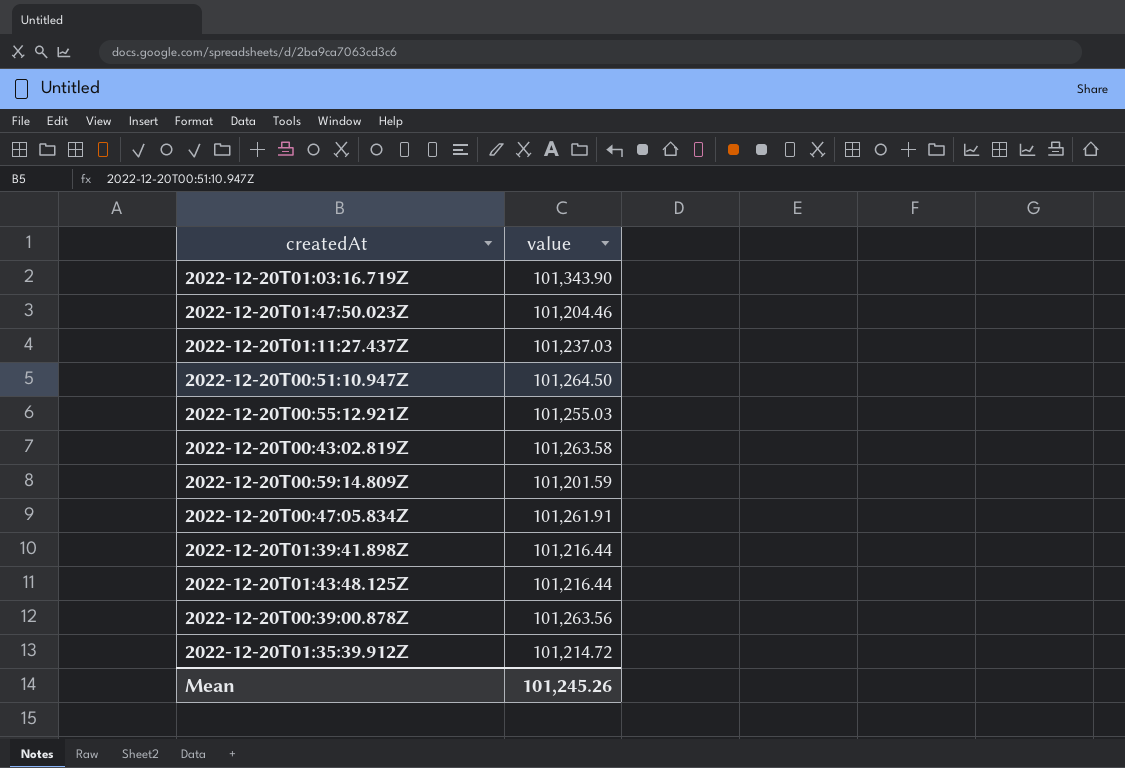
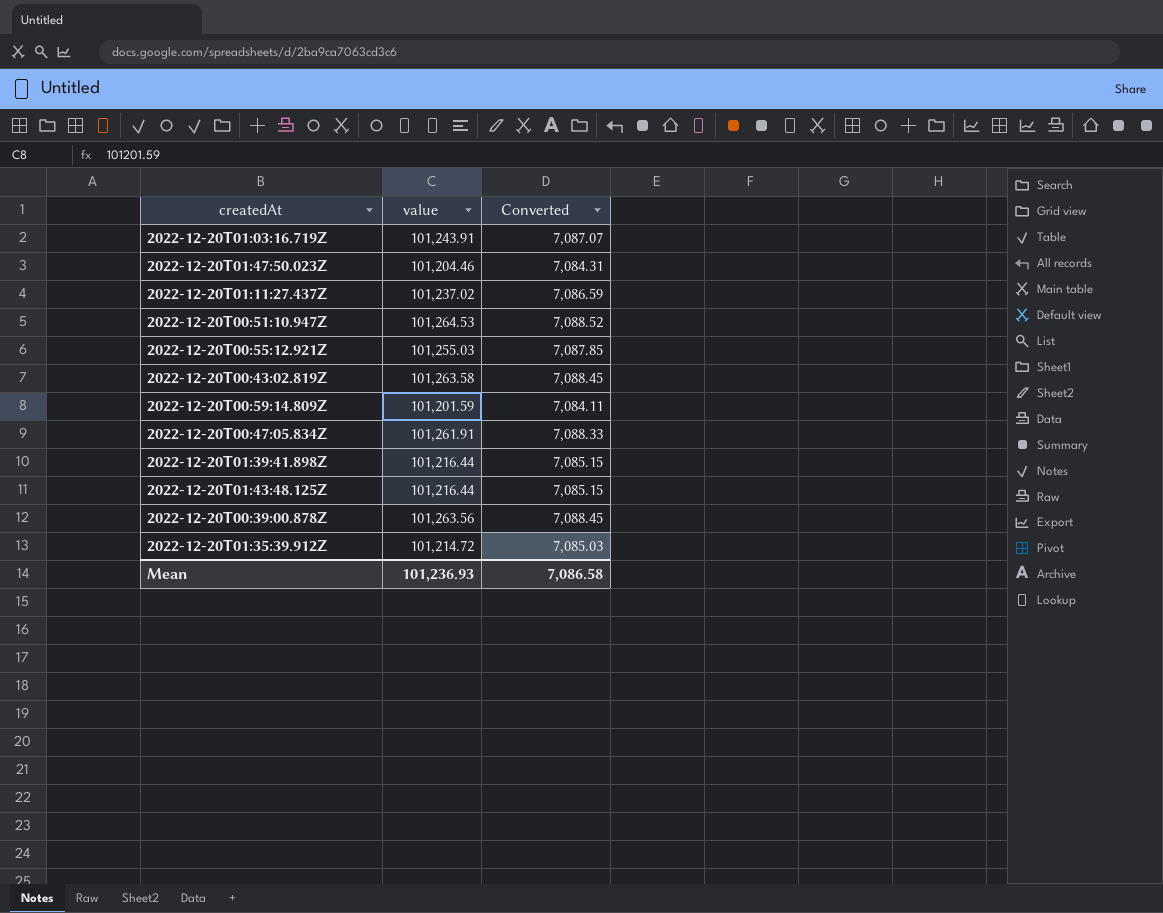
column Converted | formula: none -> [value] * 0.07
2022-12-20T01:03:16.719Z | value: 101,343.90 -> 101,243.91
2022-12-20T01:11:27.437Z | value: 101,237.03 -> 101,237.02
2022-12-20T00:51:10.947Z | value: 101,264.50 -> 101,264.53
Mean | value: 101,245.26 -> 101,236.93

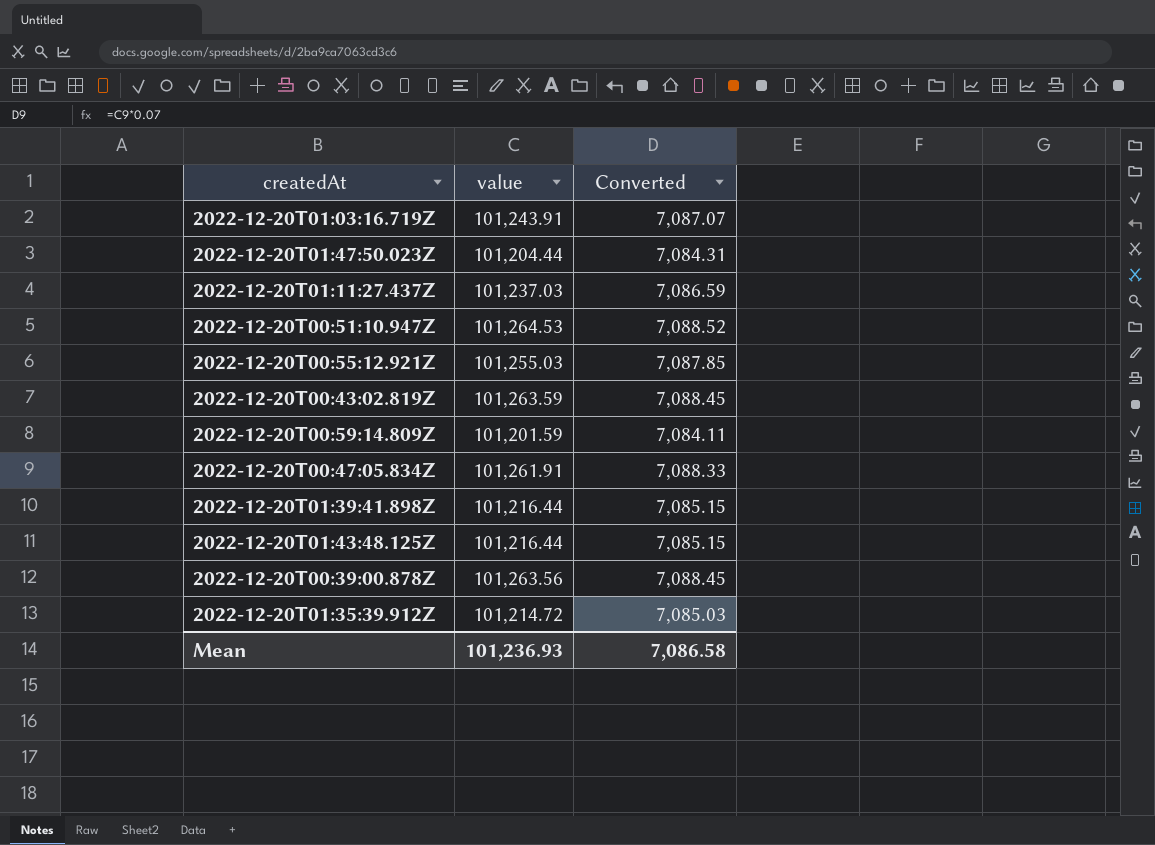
2022-12-20T01:47:50.023Z | value: 101,204.46 -> 101,204.44
2022-12-20T01:11:27.437Z | value: 101,237.02 -> 101,237.03
2022-12-20T00:43:02.819Z | value: 101,263.58 -> 101,263.59

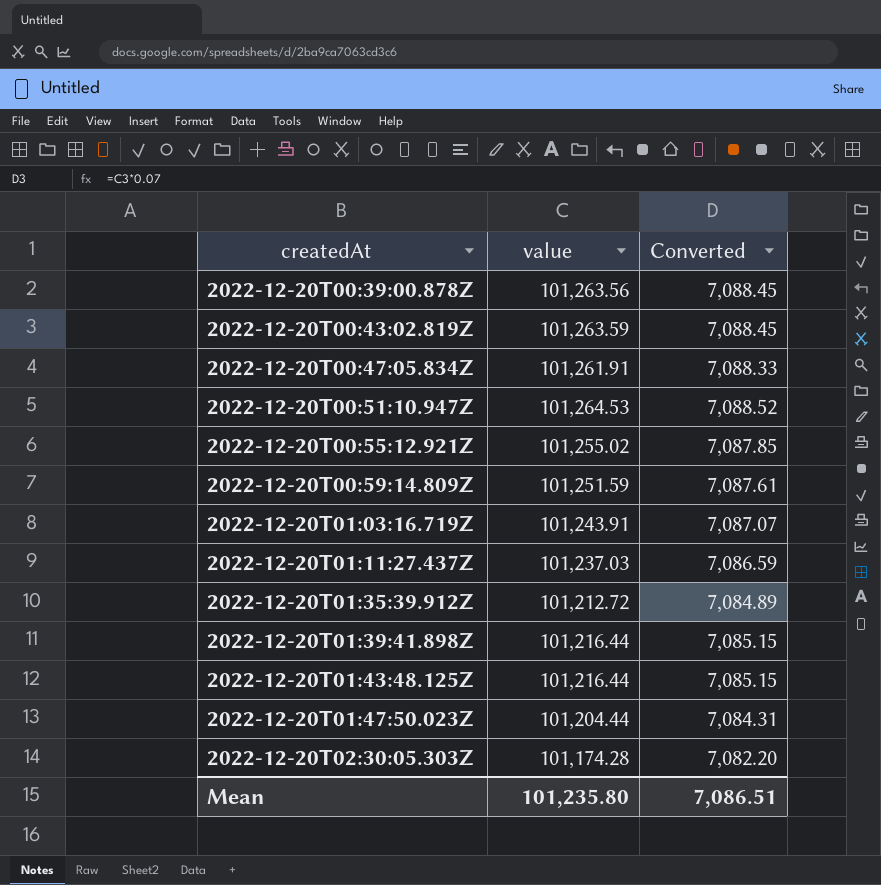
row order: none -> createdAt ascending
2022-12-20T00:55:12.921Z | value: 101,255.03 -> 101,255.02
2022-12-20T00:59:14.809Z | value: 101,201.59 -> 101,251.59
2022-12-20T00:59:14.809Z | Converted: 7,084.11 -> 7,087.61
2022-12-20T01:35:39.912Z | value: 101,214.72 -> 101,212.72
2022-12-20T01:35:39.912Z | Converted: 7,085.03 -> 7,084.89
row 2022-12-20T02:30:05.303Z: none -> 101,174.28 | 7,082.20
Mean | value: 101,236.93 -> 101,235.80
Mean | Converted: 7,086.58 -> 7,086.51

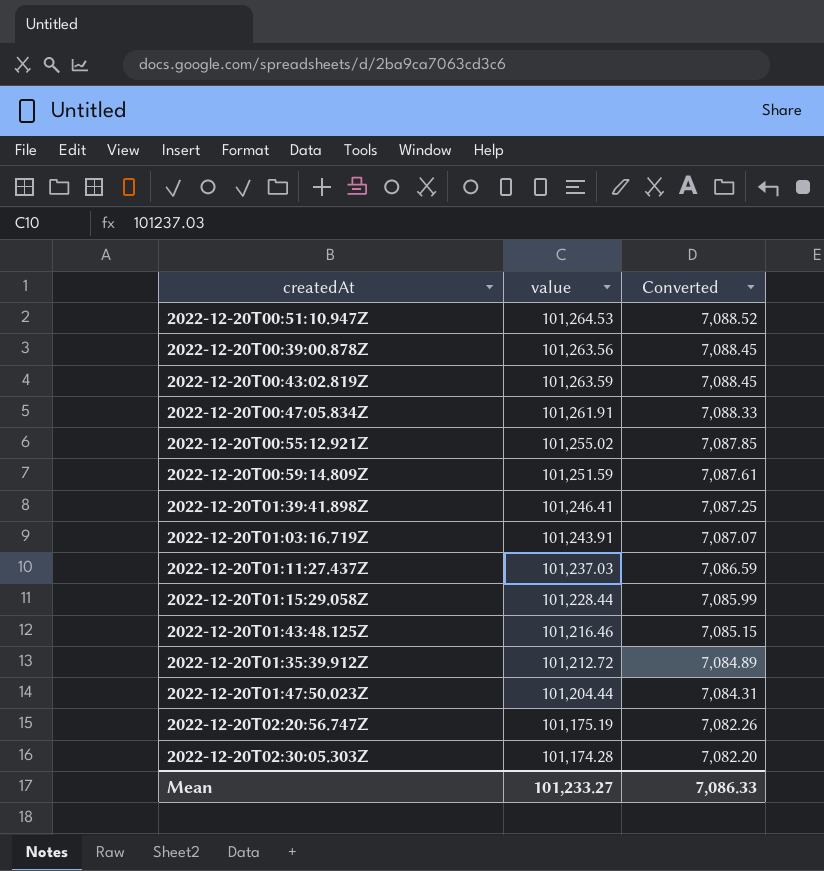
row order: createdAt ascending -> Converted descending
2022-12-20T01:39:41.898Z | value: 101,216.44 -> 101,246.41
2022-12-20T01:39:41.898Z | Converted: 7,085.15 -> 7,087.25
row 2022-12-20T01:15:29.058Z: none -> 101,228.44 | 7,085.99
2022-12-20T01:43:48.125Z | value: 101,216.44 -> 101,216.46
row 2022-12-20T02:20:56.747Z: none -> 101,175.19 | 7,082.26
Mean | value: 101,235.80 -> 101,233.27
Mean | Converted: 7,086.51 -> 7,086.33

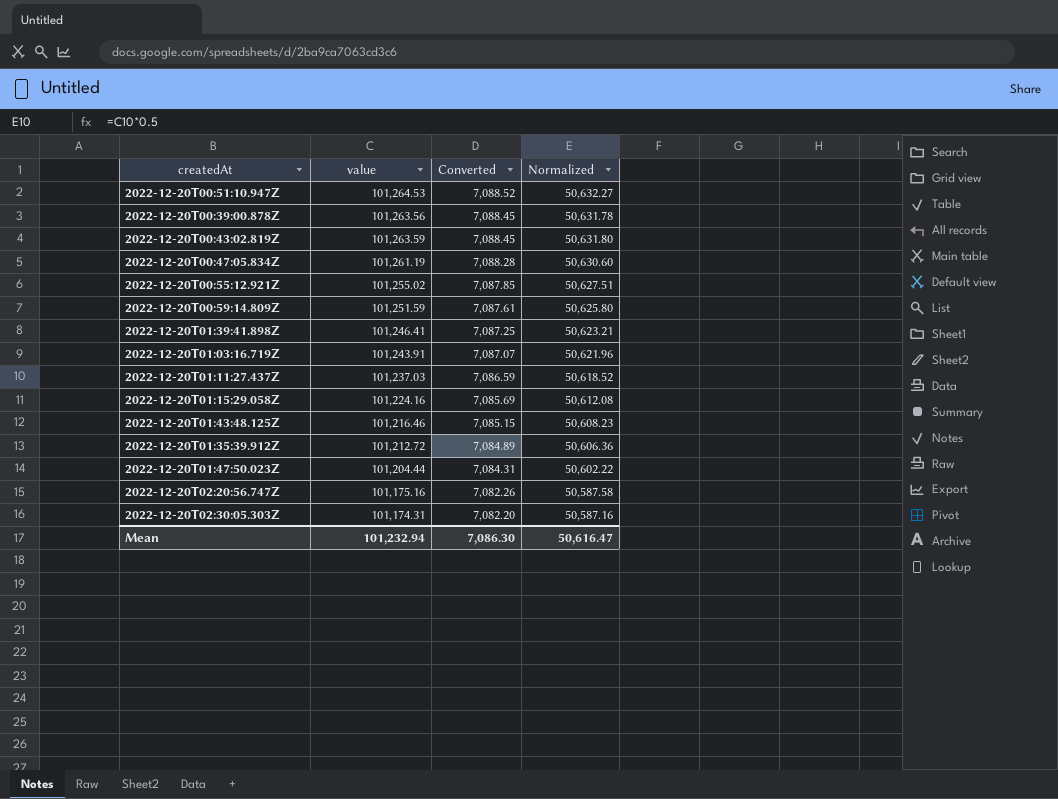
column Normalized | formula: none -> [value] * 0.5
2022-12-20T00:47:05.834Z | value: 101,261.91 -> 101,261.19
2022-12-20T00:47:05.834Z | Converted: 7,088.33 -> 7,088.28
2022-12-20T01:15:29.058Z | value: 101,228.44 -> 101,224.16
2022-12-20T01:15:29.058Z | Converted: 7,085.99 -> 7,085.69
2022-12-20T02:20:56.747Z | value: 101,175.19 -> 101,175.16
2022-12-20T02:30:05.303Z | value: 101,174.28 -> 101,174.31
Mean | value: 101,233.27 -> 101,232.94
Mean | Converted: 7,086.33 -> 7,086.30

